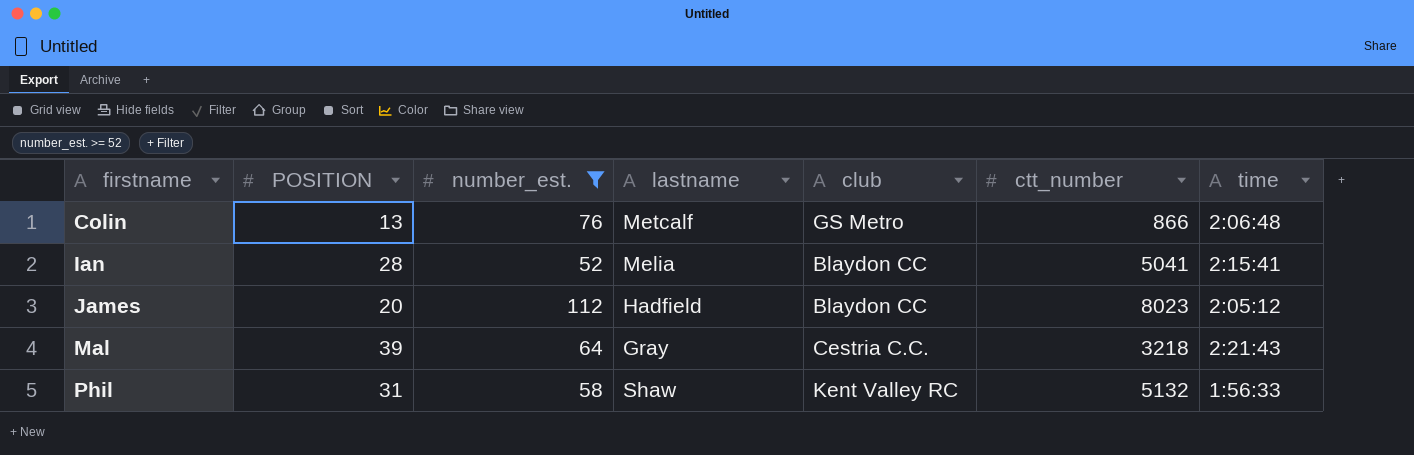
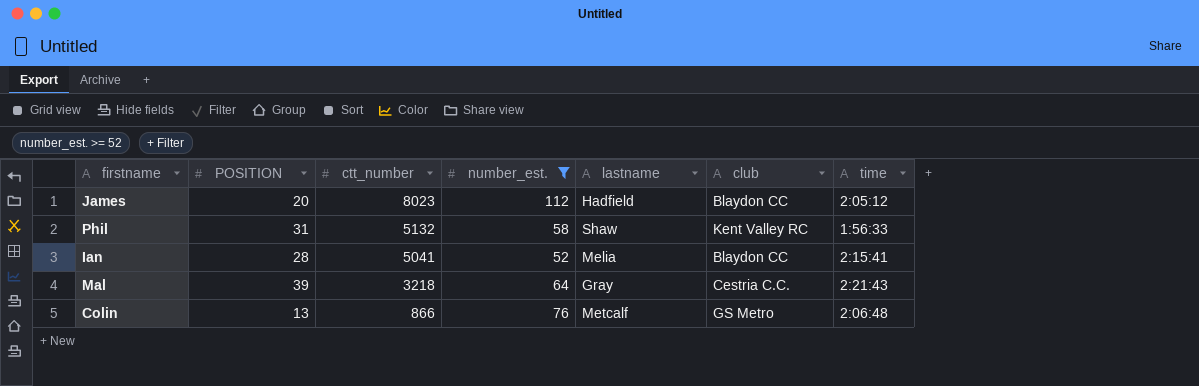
row order: firstname ascending -> ctt_number descending
column ctt_number | position: 6 -> 3

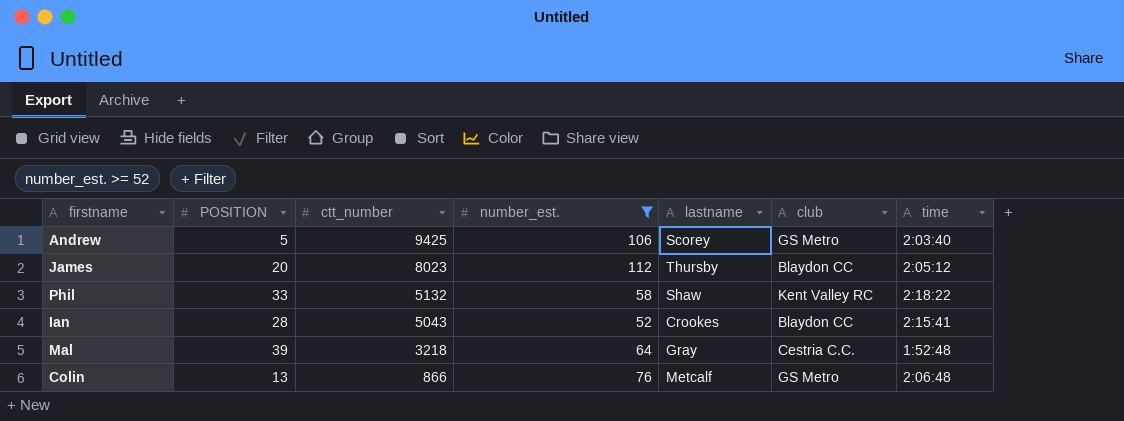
row Andrew: none -> 5 | 9425 | 106 | Scorey | GS Metro | 2:03:40
James | lastname: Hadfield -> Thursby
Phil | POSITION: 31 -> 33
Phil | time: 1:56:33 -> 2:18:22
Ian | ctt_number: 5041 -> 5043
Ian | lastname: Melia -> Crookes
Mal | time: 2:21:43 -> 1:52:48

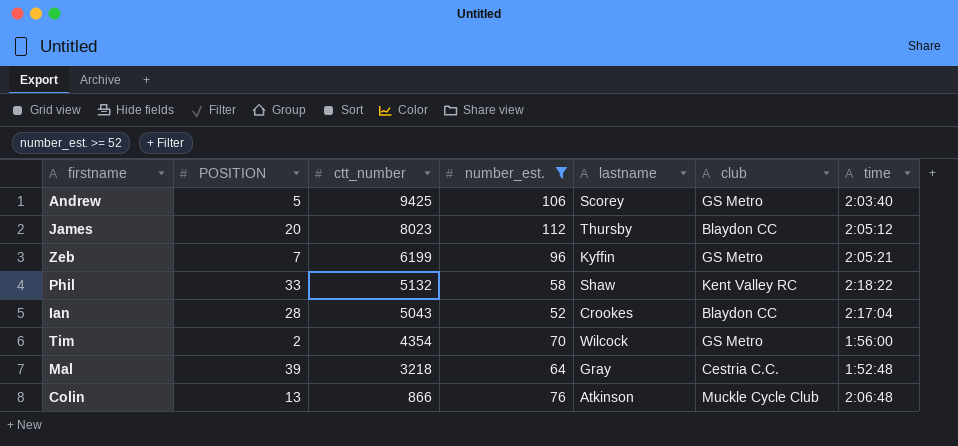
row Zeb: none -> 7 | 6199 | 96 | Kyffin | GS Metro | 2:05:21
Ian | time: 2:15:41 -> 2:17:04
row Tim: none -> 2 | 4354 | 70 | Wilcock | GS Metro | 1:56:00
Colin | lastname: Metcalf -> Atkinson
Colin | club: GS Metro -> Muckle Cycle Club

